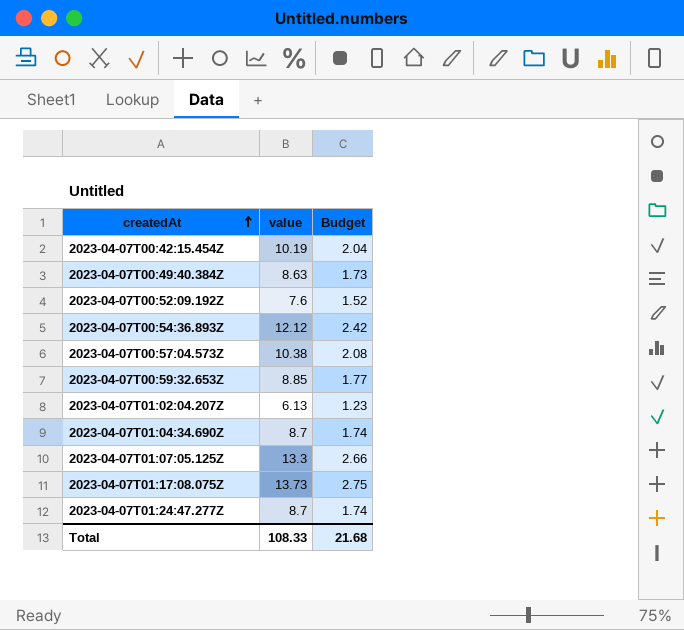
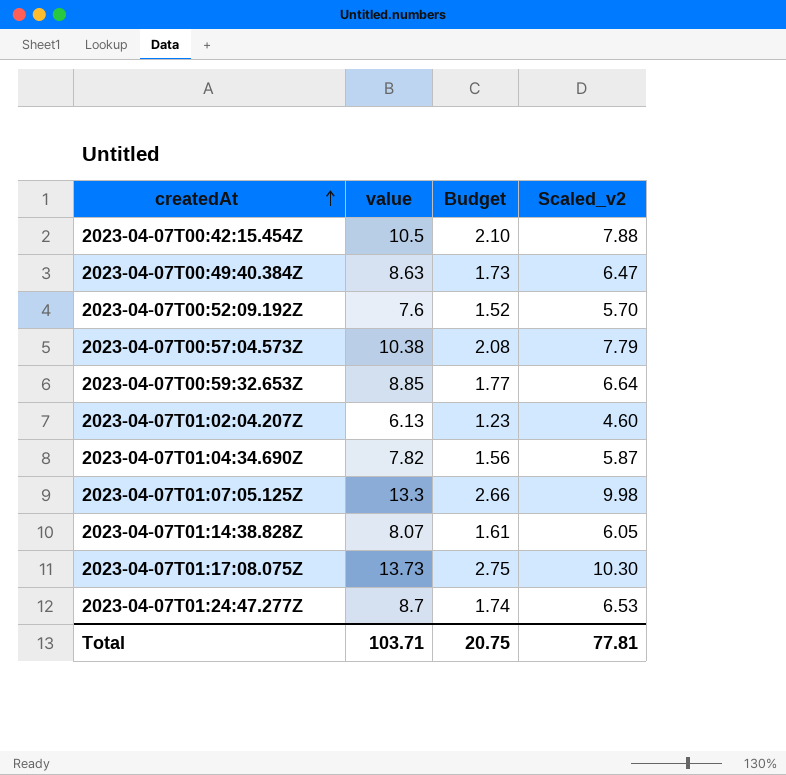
column Scaled_v2 | formula: none -> [value] * 0.75
row 2023-04-07T00:54:36.893Z: 12.12 | 2.42 -> none
2023-04-07T00:42:15.454Z | value: 10.19 -> 10.5
2023-04-07T00:42:15.454Z | Budget: 2.04 -> 2.10
2023-04-07T01:04:34.690Z | value: 8.7 -> 7.82
2023-04-07T01:04:34.690Z | Budget: 1.74 -> 1.56
row 2023-04-07T01:14:38.828Z: none -> 8.07 | 1.61 | 6.05
Total | value: 108.33 -> 103.71
Total | Budget: 21.68 -> 20.75

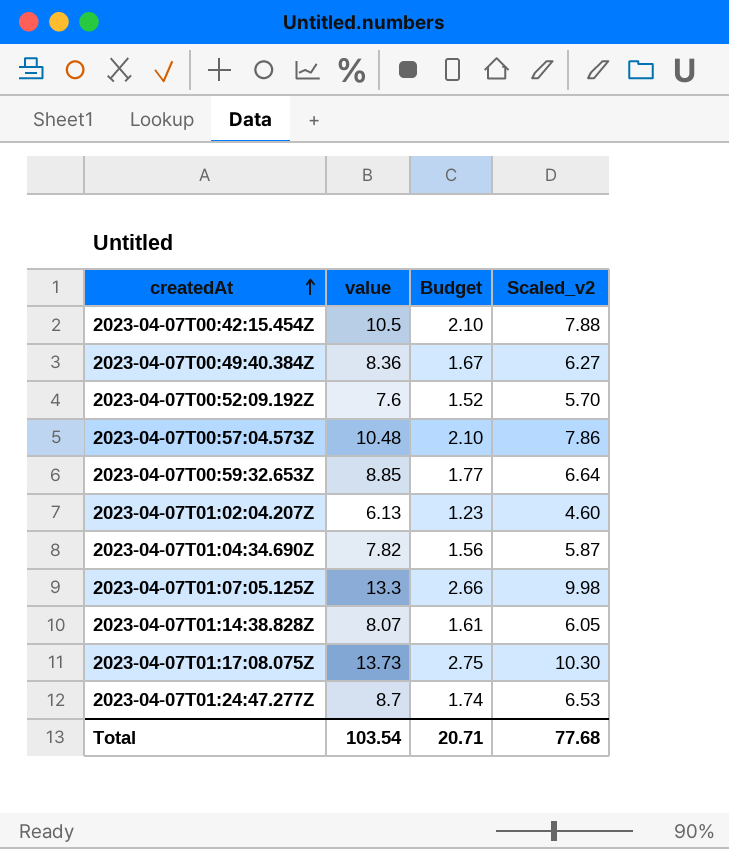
2023-04-07T00:49:40.384Z | value: 8.63 -> 8.36
2023-04-07T00:49:40.384Z | Budget: 1.73 -> 1.67
2023-04-07T00:49:40.384Z | Scaled_v2: 6.47 -> 6.27
2023-04-07T00:57:04.573Z | value: 10.38 -> 10.48
2023-04-07T00:57:04.573Z | Budget: 2.08 -> 2.10
2023-04-07T00:57:04.573Z | Scaled_v2: 7.79 -> 7.86
Total | value: 103.71 -> 103.54
Total | Budget: 20.75 -> 20.71
Total | Scaled_v2: 77.81 -> 77.68

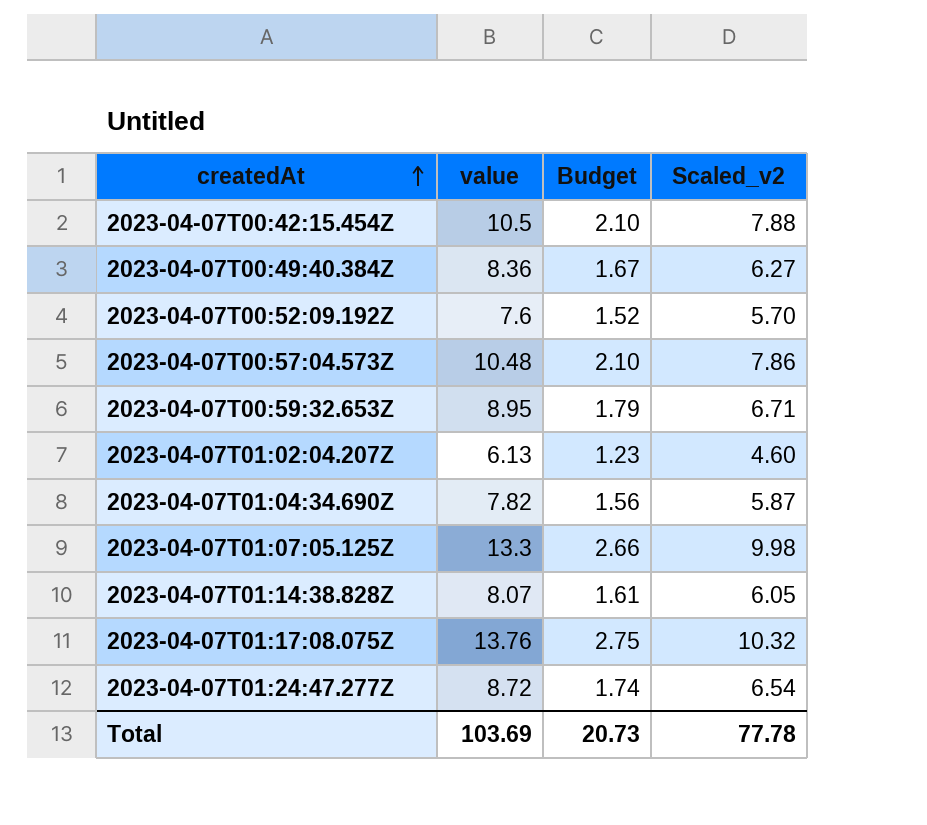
2023-04-07T00:59:32.653Z | value: 8.85 -> 8.95
2023-04-07T00:59:32.653Z | Budget: 1.77 -> 1.79
2023-04-07T00:59:32.653Z | Scaled_v2: 6.64 -> 6.71
2023-04-07T01:17:08.075Z | value: 13.73 -> 13.76
2023-04-07T01:17:08.075Z | Scaled_v2: 10.30 -> 10.32
2023-04-07T01:24:47.277Z | value: 8.7 -> 8.72
2023-04-07T01:24:47.277Z | Scaled_v2: 6.53 -> 6.54
Total | value: 103.54 -> 103.69
Total | Budget: 20.71 -> 20.73
Total | Scaled_v2: 77.68 -> 77.78

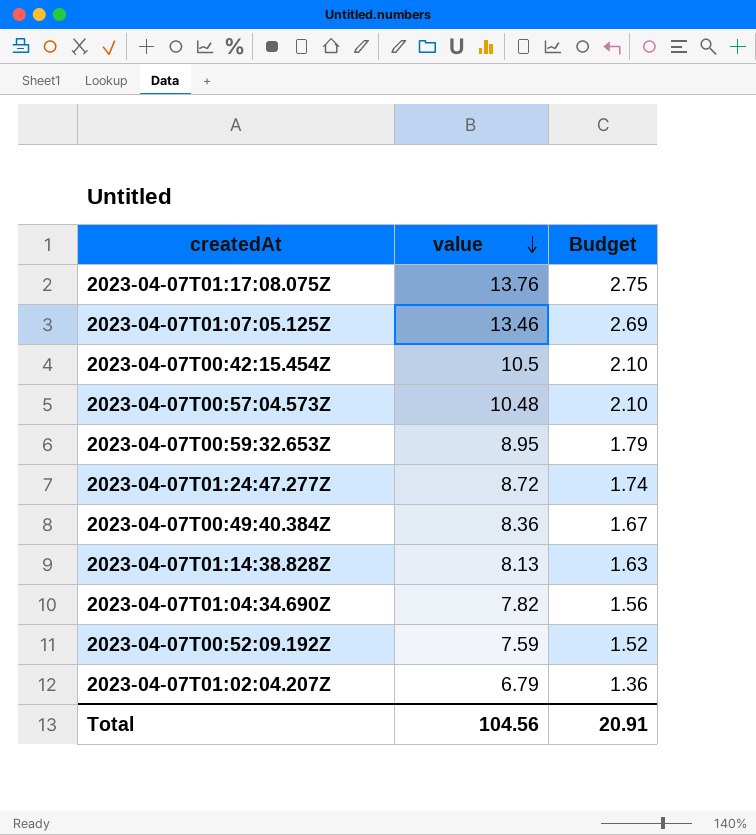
row order: createdAt ascending -> value descending
column Scaled_v2 | formula: [value] * 0.75 -> none
2023-04-07T01:07:05.125Z | value: 13.3 -> 13.46
2023-04-07T01:07:05.125Z | Budget: 2.66 -> 2.69
2023-04-07T01:14:38.828Z | value: 8.07 -> 8.13
2023-04-07T01:14:38.828Z | Budget: 1.61 -> 1.63
2023-04-07T00:52:09.192Z | value: 7.6 -> 7.59
2023-04-07T01:02:04.207Z | value: 6.13 -> 6.79
2023-04-07T01:02:04.207Z | Budget: 1.23 -> 1.36
Total | value: 103.69 -> 104.56
Total | Budget: 20.73 -> 20.91

